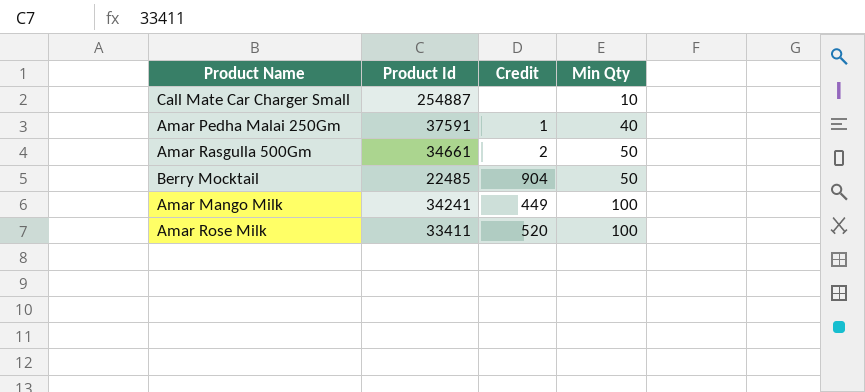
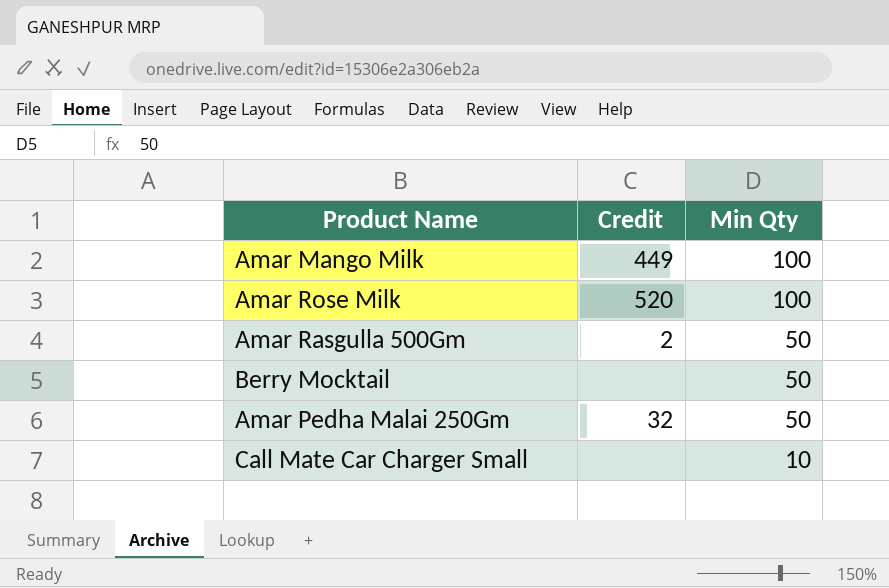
row order: Min Qty ascending -> Min Qty descending
column Product Id | position: 2 -> none
Berry Mocktail | Credit: 904 -> none
Amar Pedha Malai 250Gm | Credit: 1 -> 32
Amar Pedha Malai 250Gm | Min Qty: 40 -> 50

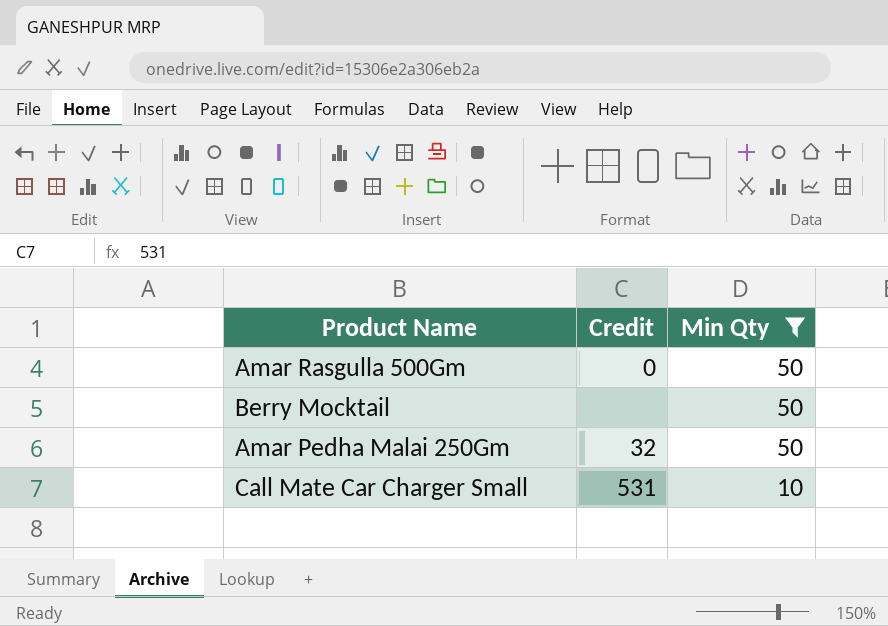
filter: none -> Min Qty != 100
Amar Rasgulla 500Gm | Credit: 2 -> 0
Call Mate Car Charger Small | Credit: none -> 531

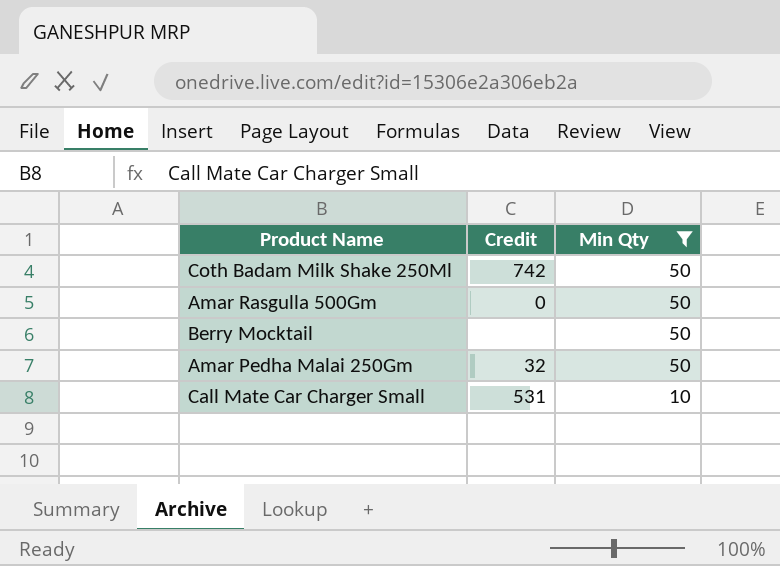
row Coth Badam Milk Shake 250Ml: none -> 742 | 50

